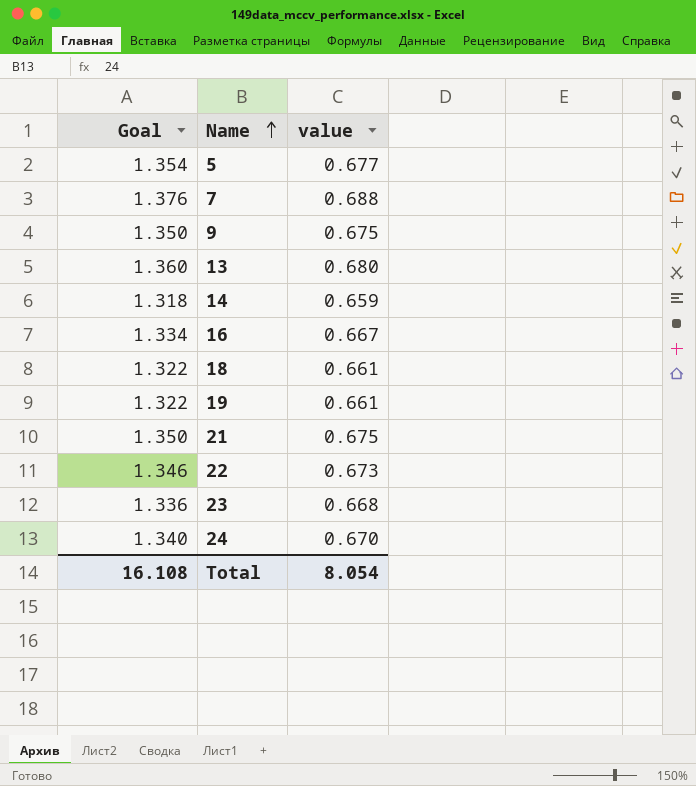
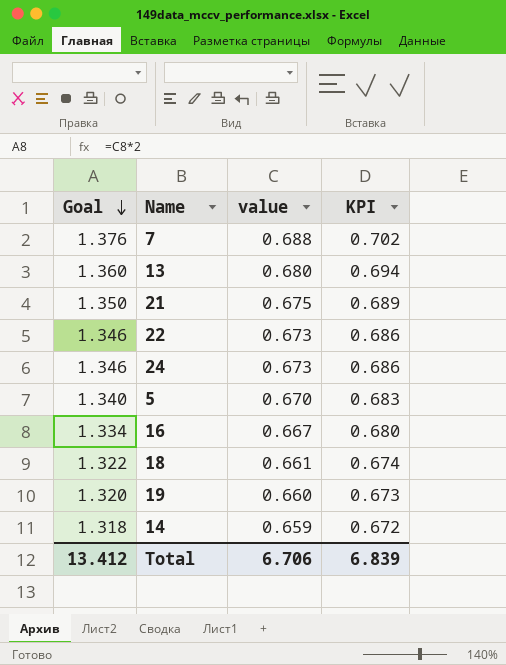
row order: Name ascending -> Goal descending
column KPI | formula: none -> [value] * 1.02
row 9: 1.350 | 0.675 -> none
row 23: 1.336 | 0.668 -> none
24 | Goal: 1.340 -> 1.346
24 | value: 0.670 -> 0.673
5 | Goal: 1.354 -> 1.340
5 | value: 0.677 -> 0.670
19 | Goal: 1.322 -> 1.320
19 | value: 0.661 -> 0.660
Total | Goal: 16.108 -> 13.412
Total | value: 8.054 -> 6.706

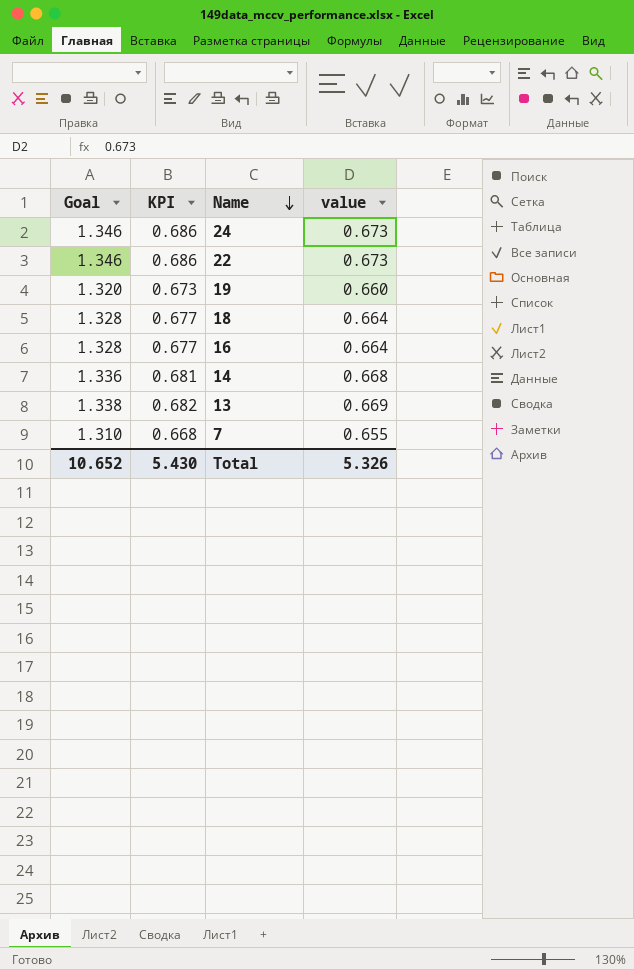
row order: Goal descending -> Name descending
column KPI | position: 4 -> 2
row 21: 1.350 | 0.675 | 0.689 -> none
row 5: 1.340 | 0.670 | 0.683 -> none
18 | Goal: 1.322 -> 1.328
18 | KPI: 0.674 -> 0.677
18 | value: 0.661 -> 0.664
16 | Goal: 1.334 -> 1.328
16 | KPI: 0.680 -> 0.677
16 | value: 0.667 -> 0.664
14 | Goal: 1.318 -> 1.336
14 | KPI: 0.672 -> 0.681
14 | value: 0.659 -> 0.668
13 | Goal: 1.360 -> 1.338
13 | KPI: 0.694 -> 0.682
13 | value: 0.680 -> 0.669
7 | Goal: 1.376 -> 1.310
7 | KPI: 0.702 -> 0.668
7 | value: 0.688 -> 0.655
Total | Goal: 13.412 -> 10.652
Total | KPI: 6.839 -> 5.430
Total | value: 6.706 -> 5.326

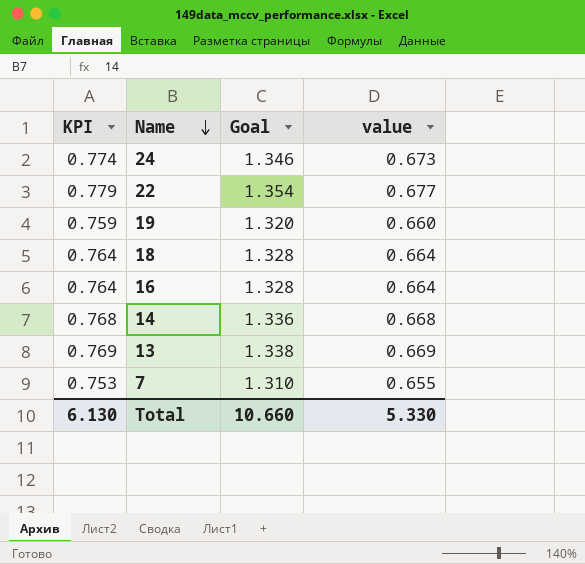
column KPI | formula: [value] * 1.02 -> [value] * 1.15
column Goal | position: 1 -> 3
22 | Goal: 1.346 -> 1.354
22 | value: 0.673 -> 0.677
Total | KPI: 5.430 -> 6.130
Total | Goal: 10.652 -> 10.660
Total | value: 5.326 -> 5.330

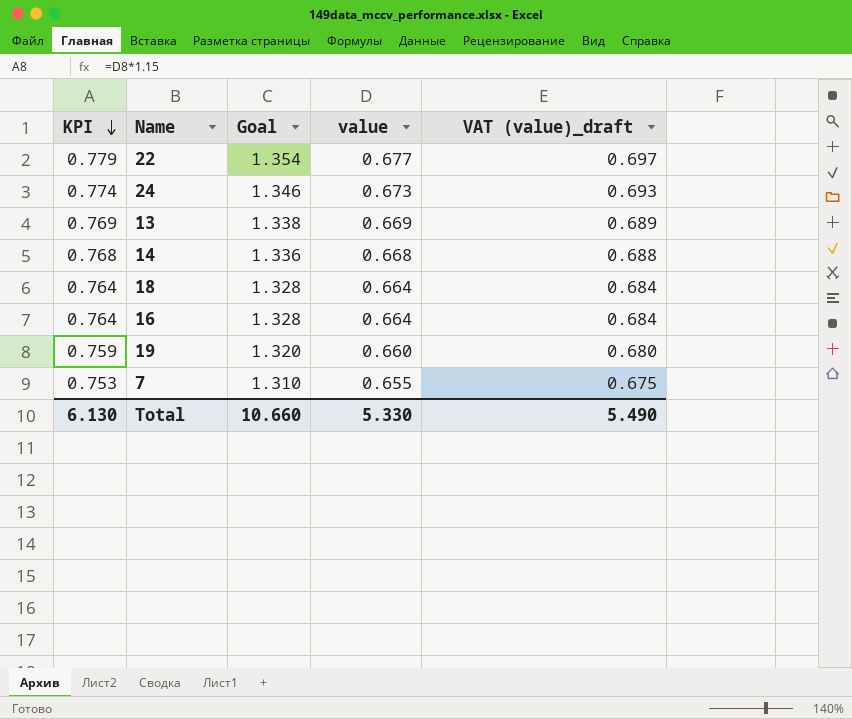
row order: Name descending -> KPI descending
column VAT (value)_draft | formula: none -> [value] * 1.03

